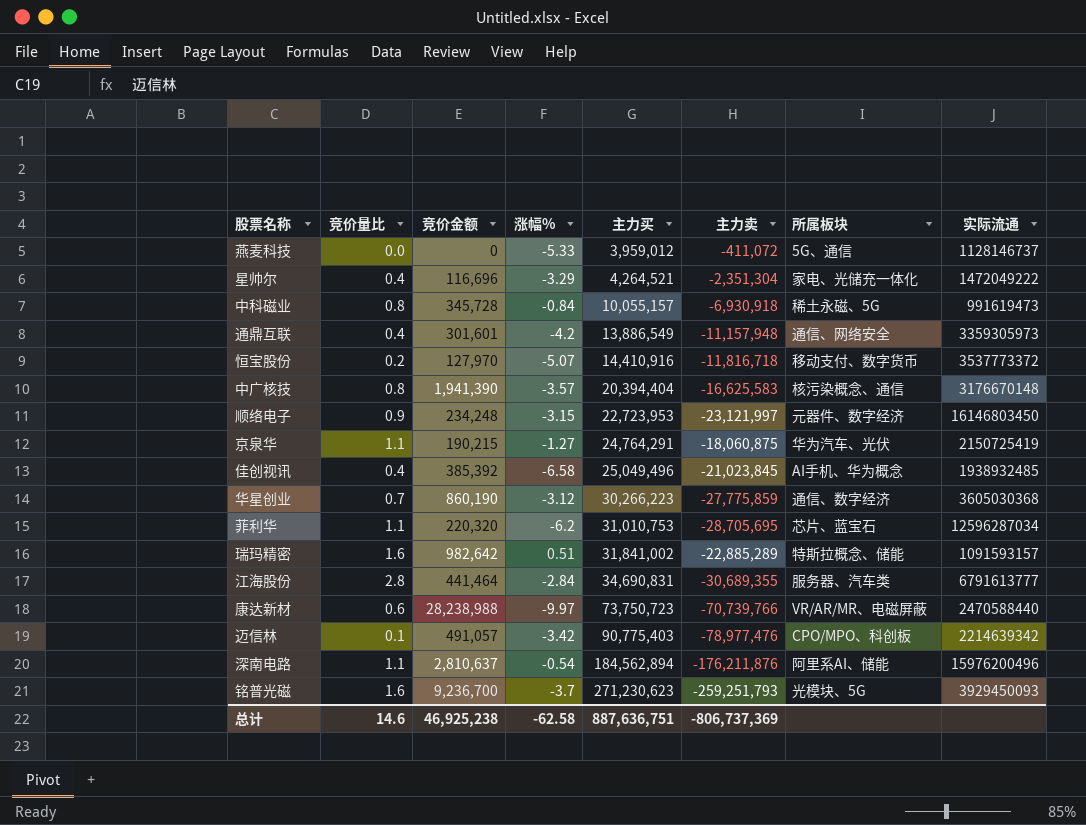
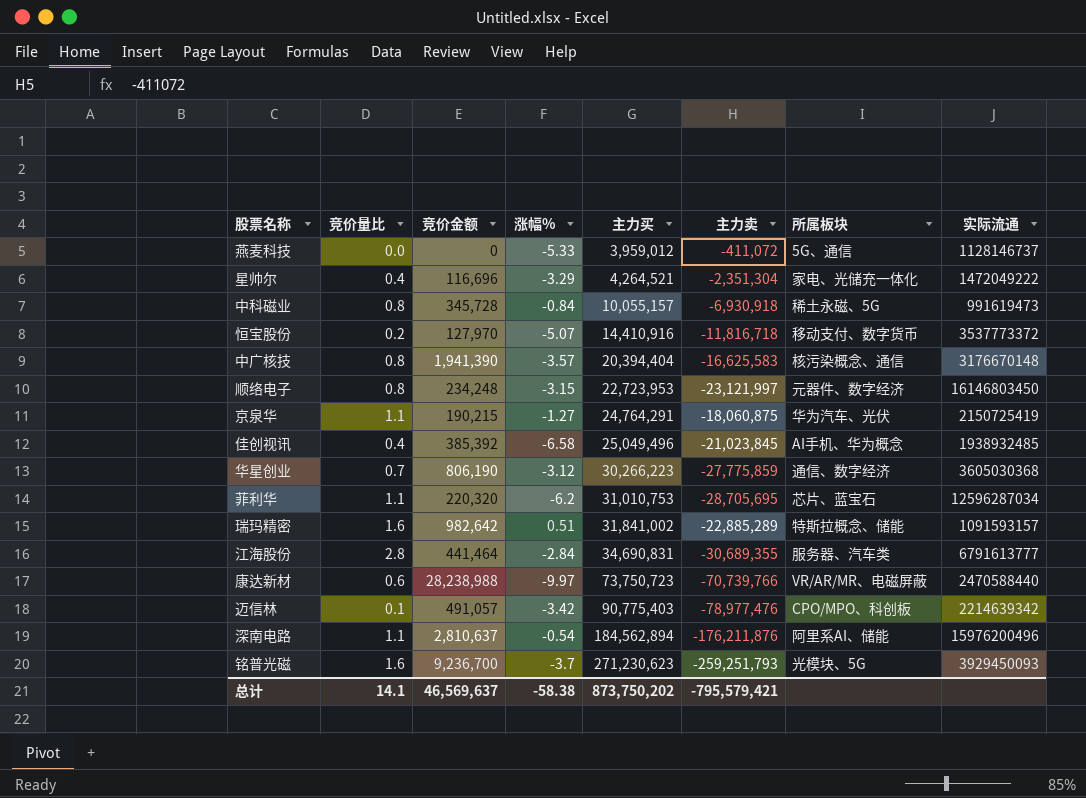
row 通鼎互联: 0.4 | 301,601 | -4.2 | 13,886,549 | -11,157,948 | 通信、网络安全 | 3359305973 -> none
顺络电子 | 竞价量比: 0.9 -> 0.8
华星创业 | 竞价金额: 860,190 -> 806,190
总计 | 竞价量比: 14.6 -> 14.1
总计 | 竞价金额: 46,925,238 -> 46,569,637
总计 | 涨幅%: -62.58 -> -58.38
总计 | 主力买: 887,636,751 -> 873,750,202
总计 | 主力卖: -806,737,369 -> -795,579,421

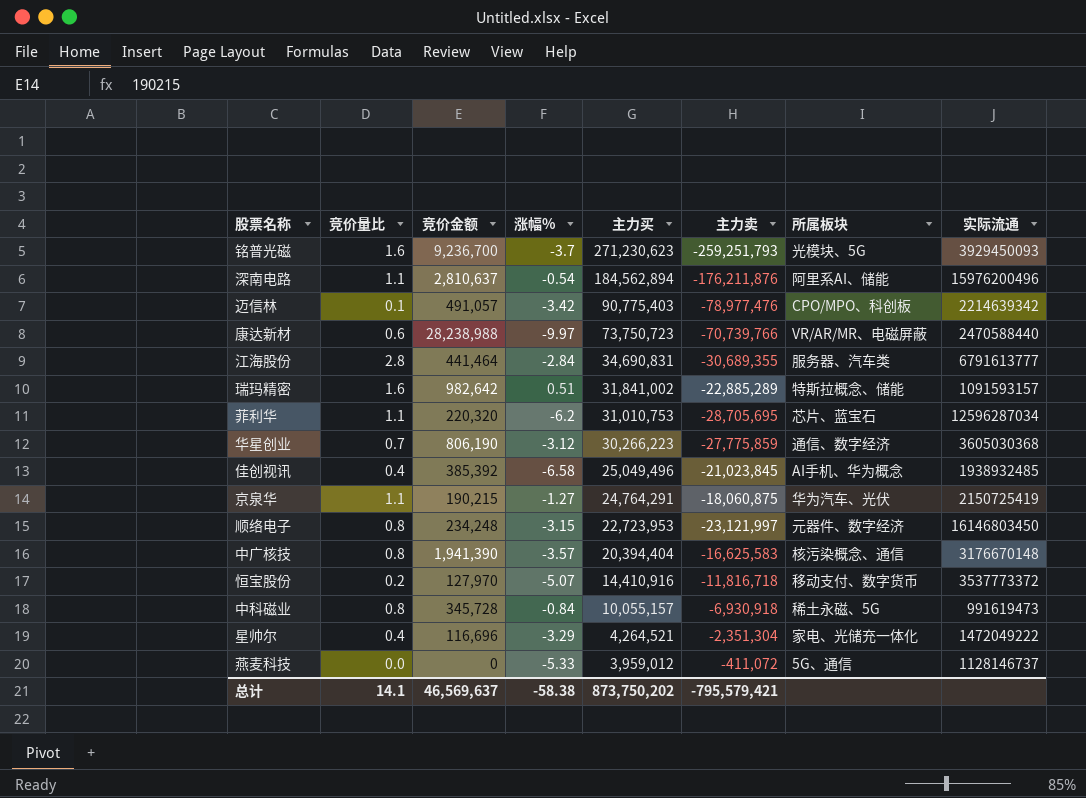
row order: 主力买 ascending -> 主力买 descending

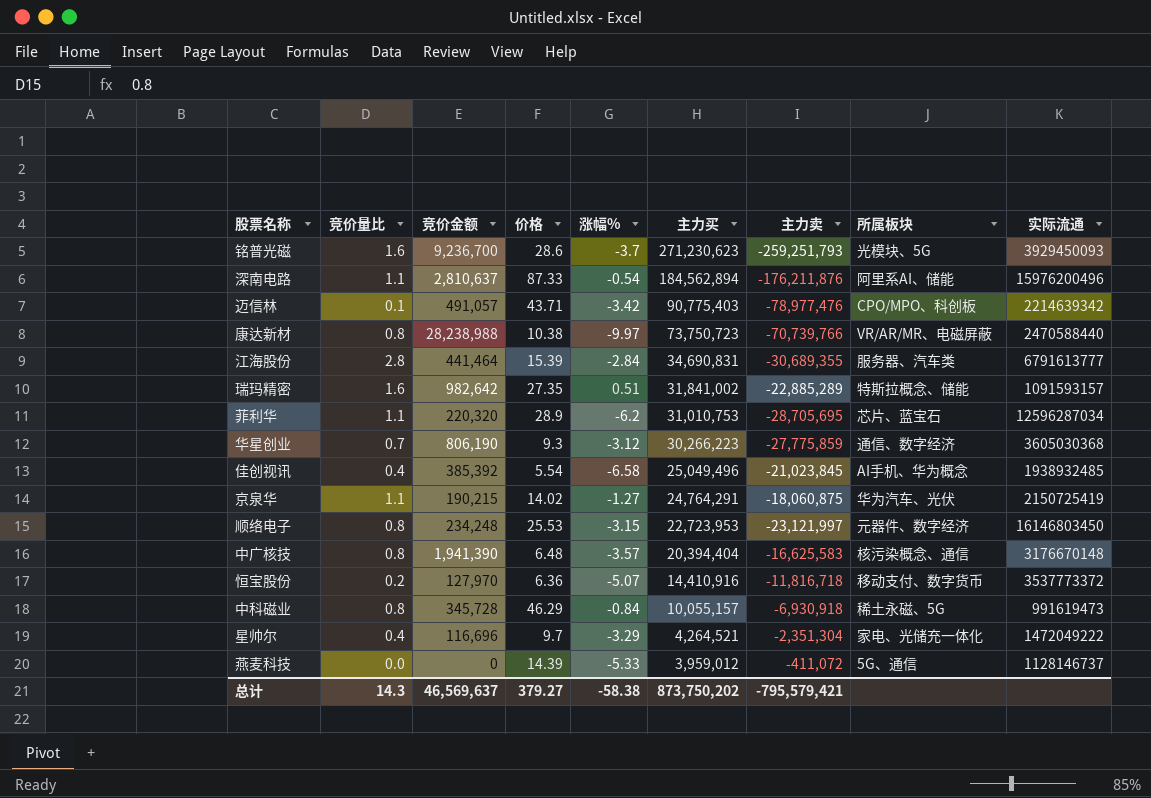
column 价格 | position: none -> 4
康达新材 | 竞价量比: 0.6 -> 0.8
总计 | 竞价量比: 14.1 -> 14.3

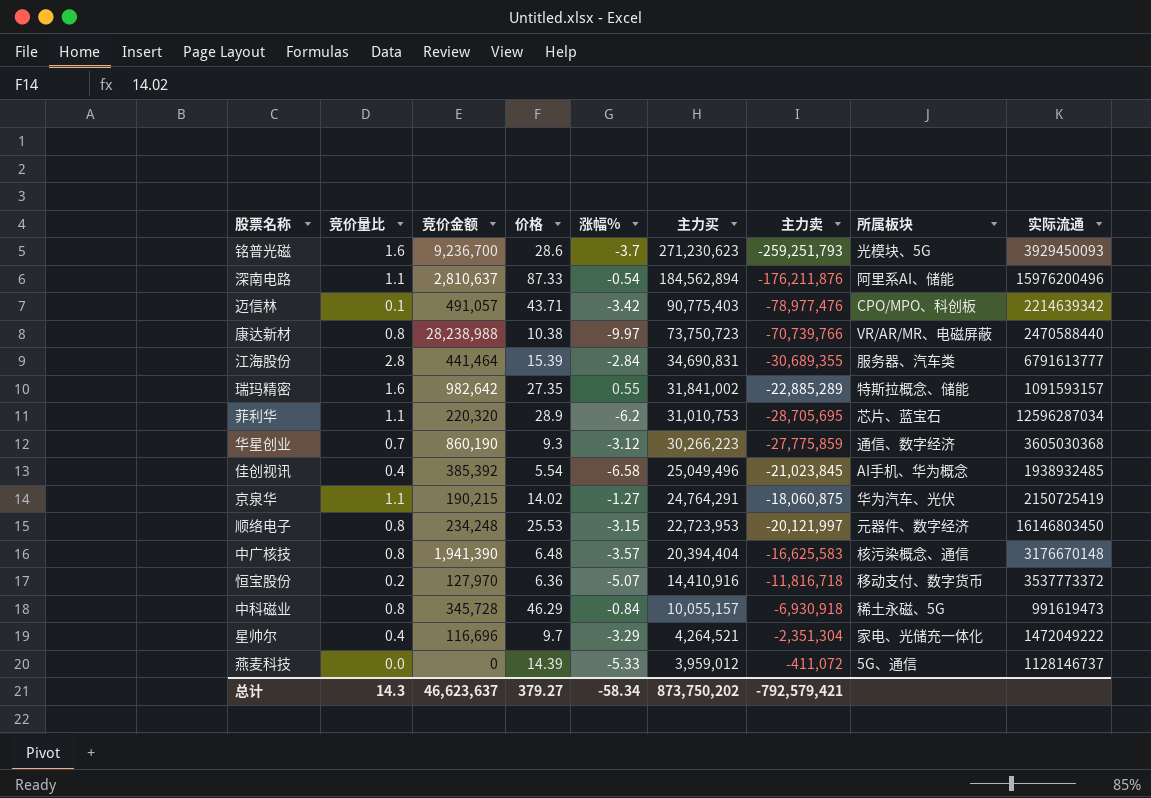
瑞玛精密 | 涨幅%: 0.51 -> 0.55
华星创业 | 竞价金额: 806,190 -> 860,190
顺络电子 | 主力卖: -23,121,997 -> -20,121,997
总计 | 竞价金额: 46,569,637 -> 46,623,637
总计 | 涨幅%: -58.38 -> -58.34
总计 | 主力卖: -795,579,421 -> -792,579,421

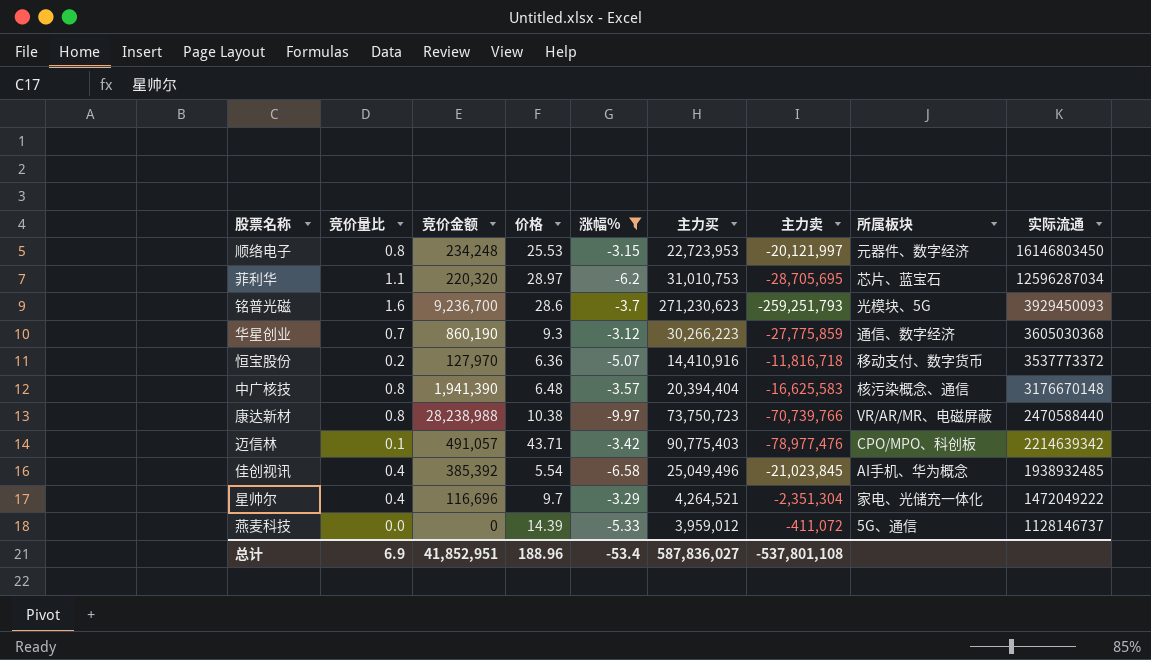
filter: none -> 涨幅% <= -3.12
row order: 主力买 descending -> 实际流通 descending
菲利华 | 价格: 28.9 -> 28.97
总计 | 竞价量比: 14.3 -> 6.9
总计 | 竞价金额: 46,623,637 -> 41,852,951
总计 | 价格: 379.27 -> 188.96
总计 | 涨幅%: -58.34 -> -53.4
总计 | 主力买: 873,750,202 -> 587,836,027
总计 | 主力卖: -792,579,421 -> -537,801,108

